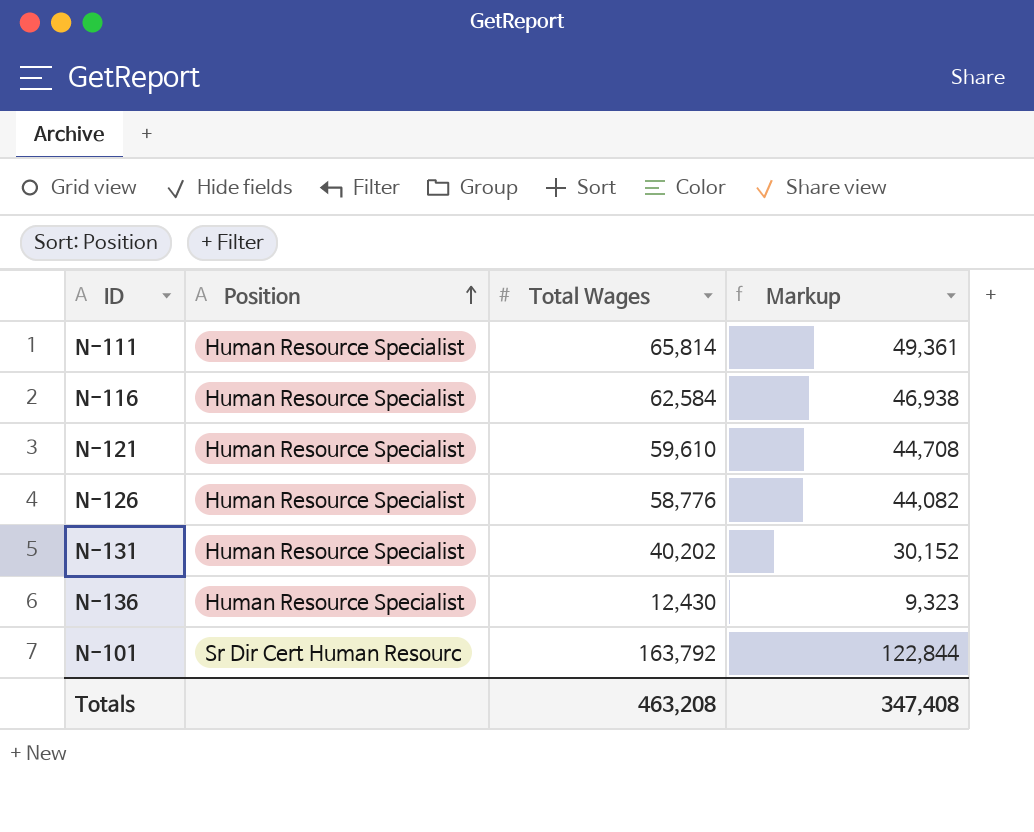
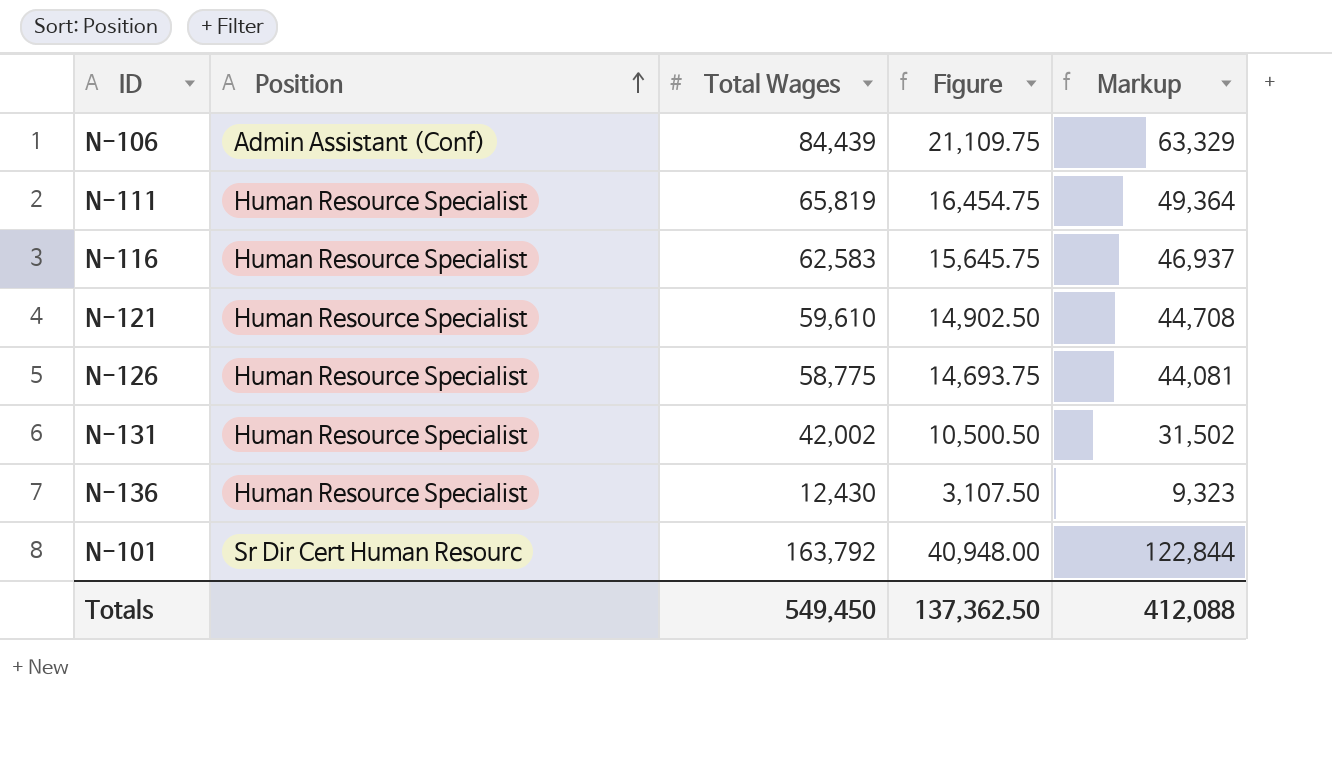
column Figure | formula: none -> [Total Wages] * 0.25
row N-106: none -> Admin Assistant (Conf) | 84,439 | 21,109.75 | 63,329
N-111 | Total Wages: 65,814 -> 65,819
N-111 | Markup: 49,361 -> 49,364
N-116 | Total Wages: 62,584 -> 62,583
N-116 | Markup: 46,938 -> 46,937
N-126 | Total Wages: 58,776 -> 58,775
N-126 | Markup: 44,082 -> 44,081
N-131 | Total Wages: 40,202 -> 42,002
N-131 | Markup: 30,152 -> 31,502
Totals | Total Wages: 463,208 -> 549,450
Totals | Markup: 347,408 -> 412,088

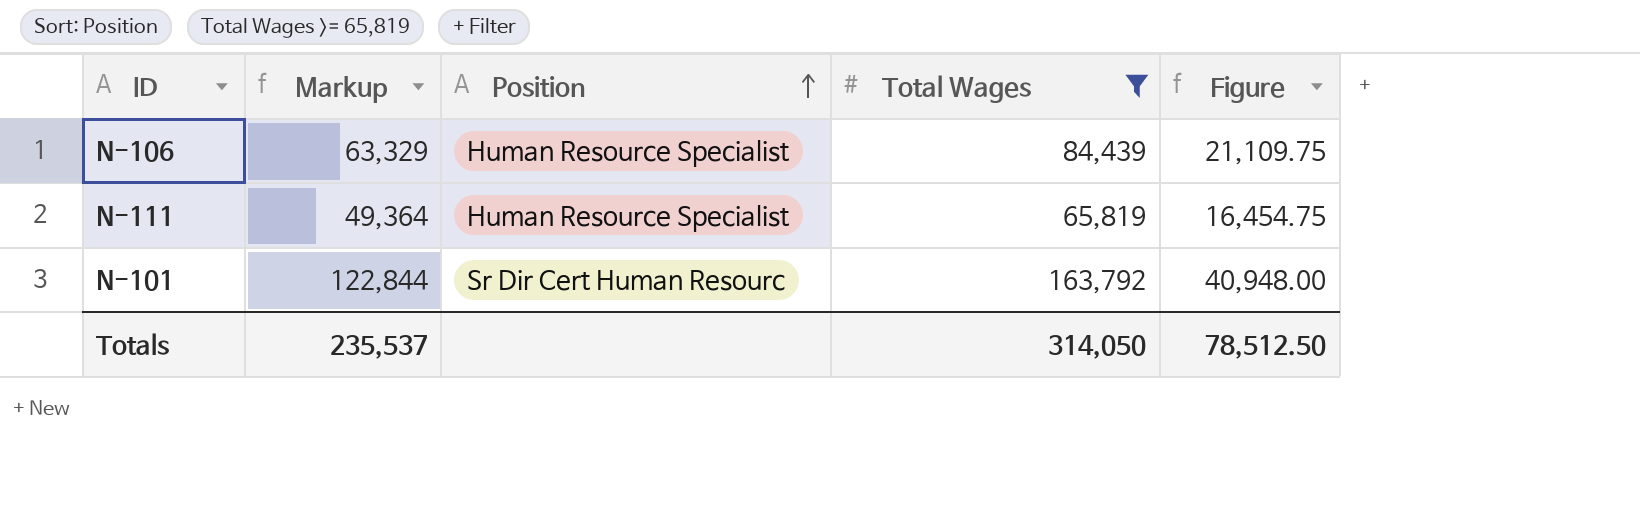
filter: none -> Total Wages >= 65,819
column Markup | position: 5 -> 2
N-106 | Position: Admin Assistant (Conf) -> Human Resource Specialist
Totals | Markup: 412,088 -> 235,537
Totals | Total Wages: 549,450 -> 314,050
Totals | Figure: 137,362.50 -> 78,512.50

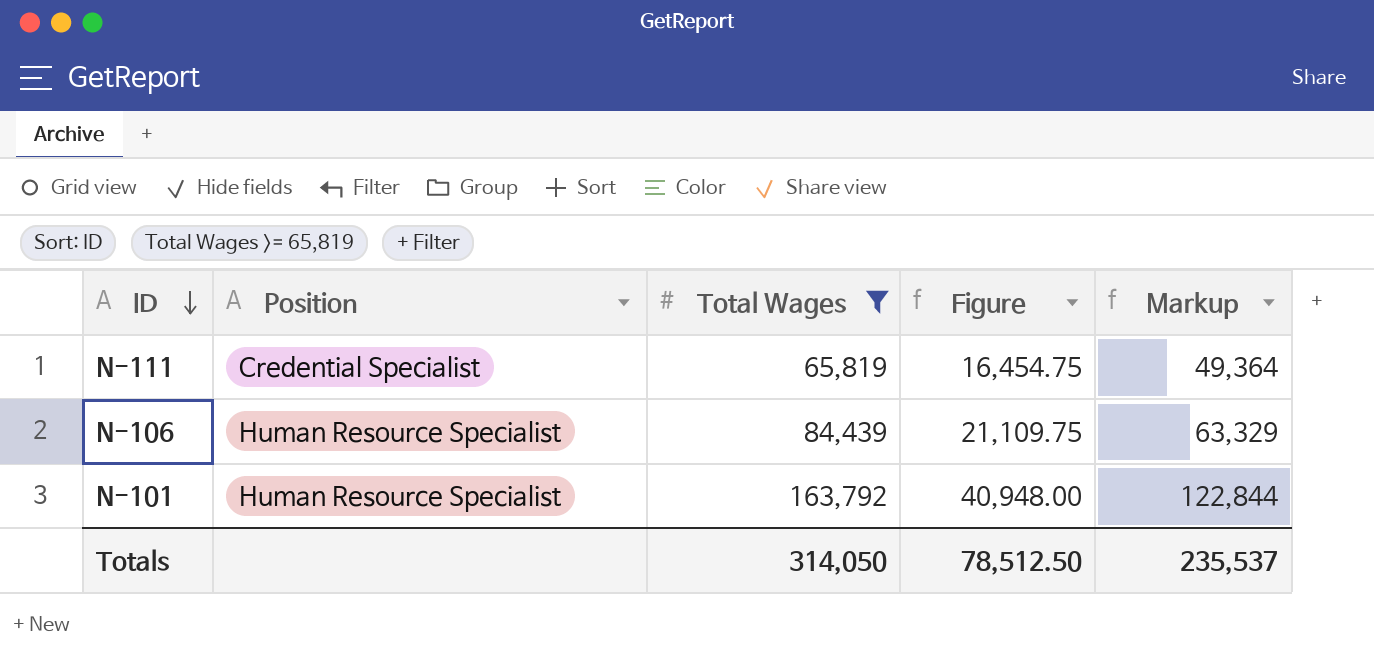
row order: Position ascending -> ID descending
column Markup | position: 2 -> 5
N-111 | Position: Human Resource Specialist -> Credential Specialist
N-101 | Position: Sr Dir Cert Human Resourc -> Human Resource Specialist

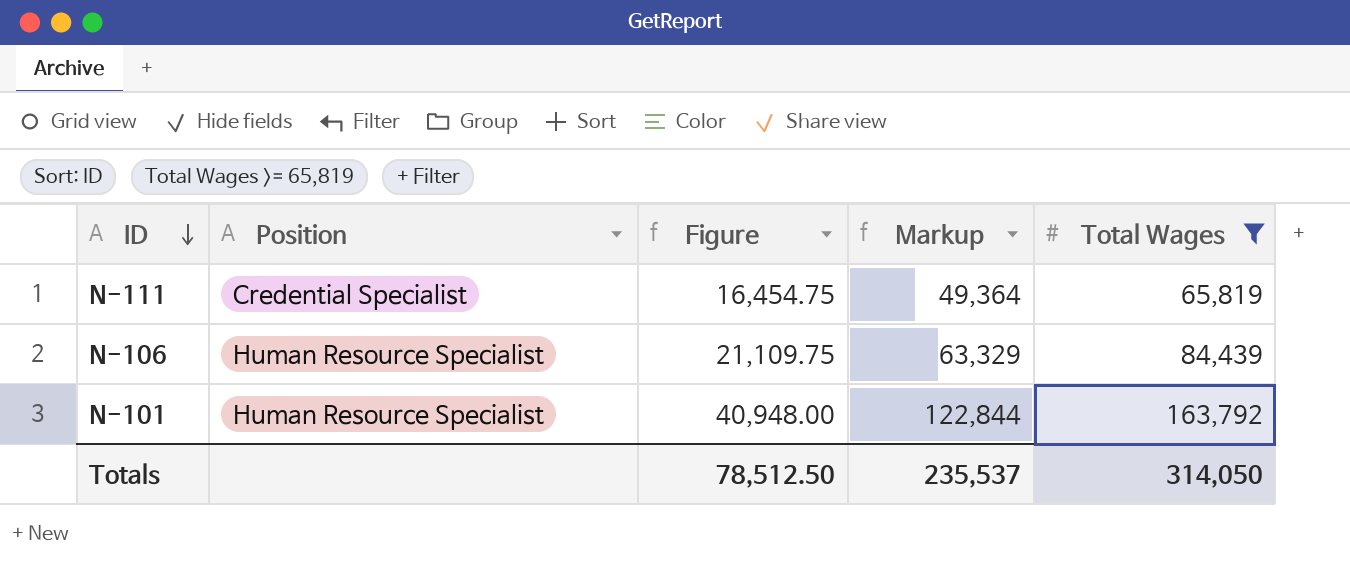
column Total Wages | position: 3 -> 5

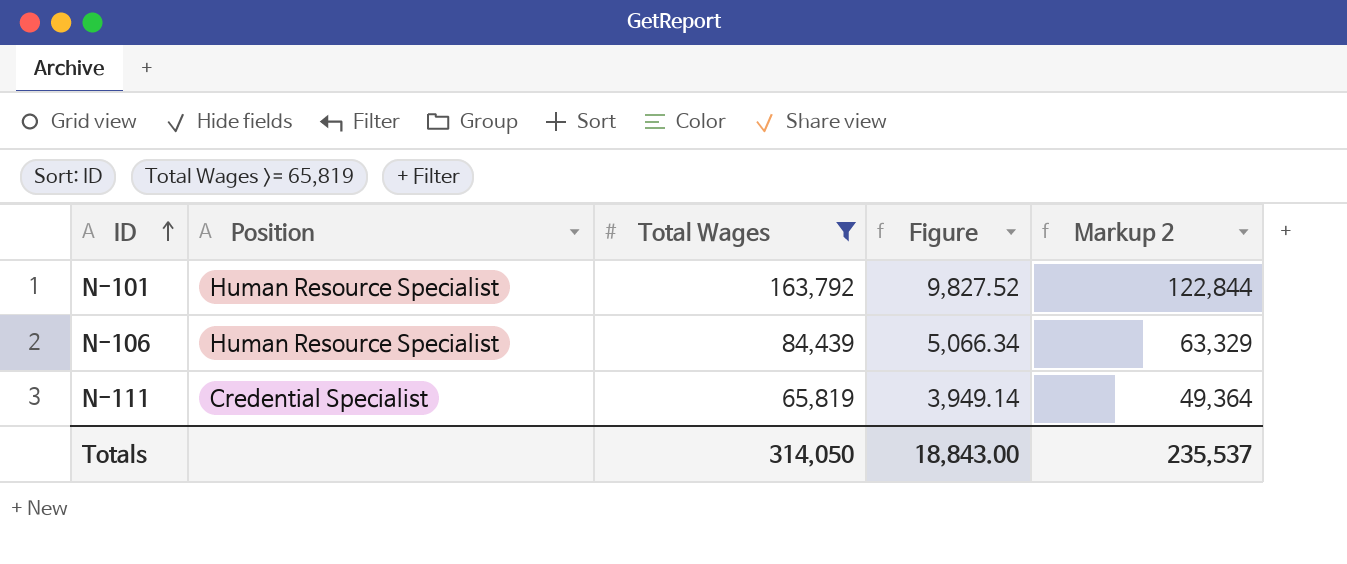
row order: ID descending -> ID ascending
column Total Wages | position: 5 -> 3
column Figure | formula: [Total Wages] * 0.25 -> [Total Wages] * 0.06
column name: Markup -> Markup 2
Totals | Figure: 78,512.50 -> 18,843.00

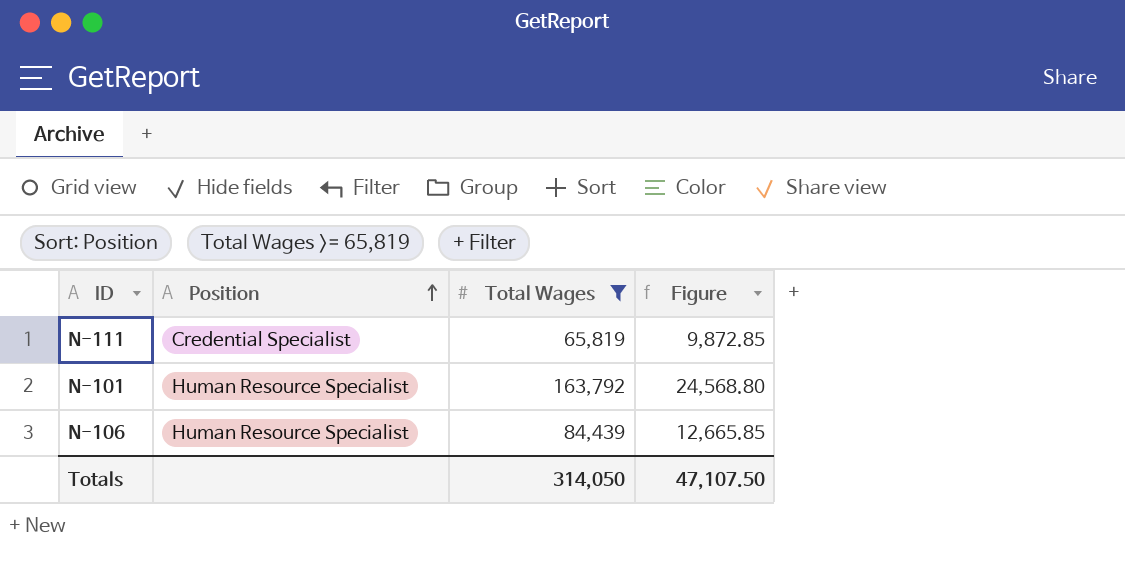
row order: ID ascending -> Position ascending
column Markup 2 | formula: [Total Wages] * 0.75 -> none
column Figure | formula: [Total Wages] * 0.06 -> [Total Wages] * 0.15
Totals | Figure: 18,843.00 -> 47,107.50

